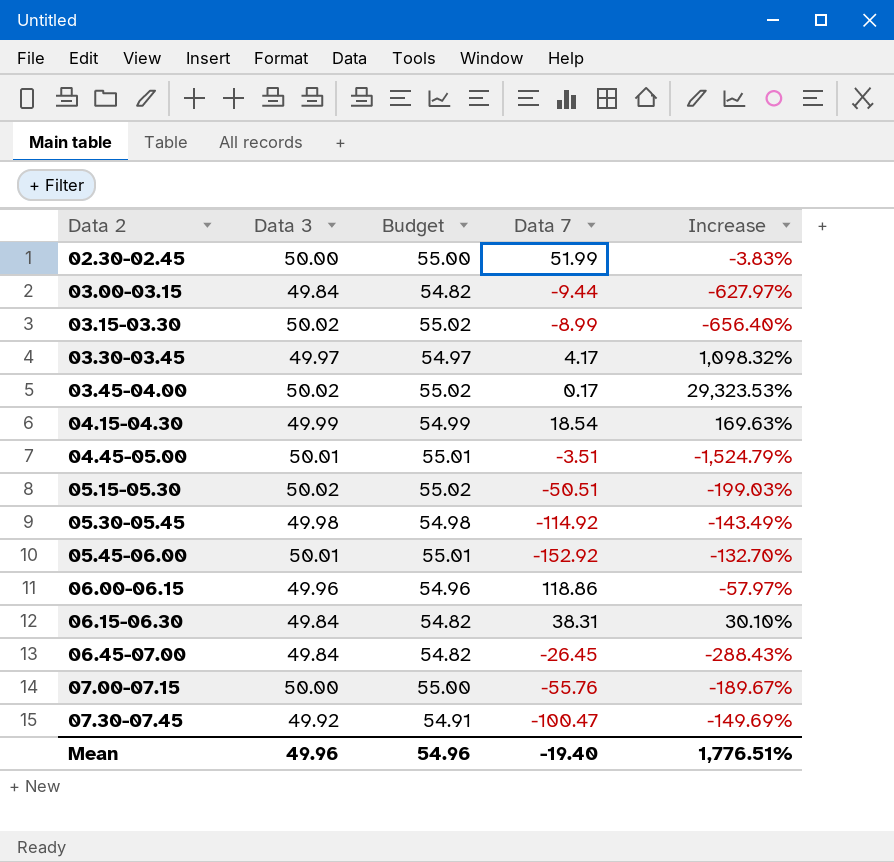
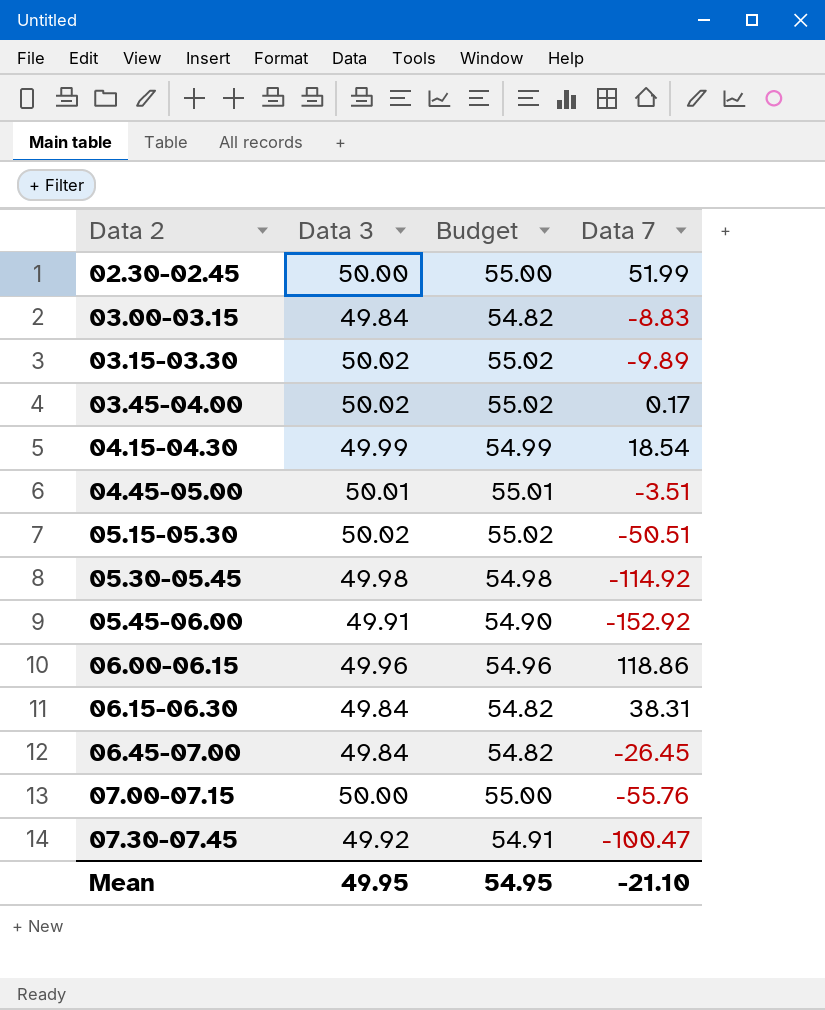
column Increase | formula: ([Data 3] - [Data 7]) / [Data 7] -> none
row 03.30-03.45: 49.97 | 54.97 | 4.17 | 1,098.32% -> none
03.00-03.15 | Data 7: -9.44 -> -8.83
03.15-03.30 | Data 7: -8.99 -> -9.89
05.45-06.00 | Data 3: 50.01 -> 49.91
05.45-06.00 | Budget: 55.01 -> 54.90
Mean | Data 3: 49.96 -> 49.95
Mean | Budget: 54.96 -> 54.95
Mean | Data 7: -19.40 -> -21.10

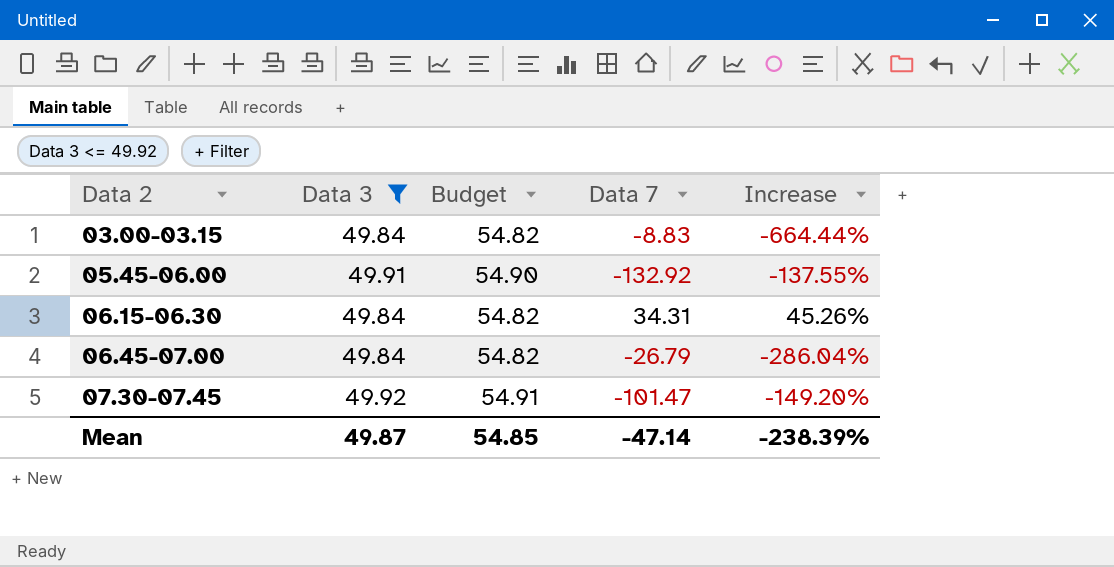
filter: none -> Data 3 <= 49.92
column Increase | formula: none -> ([Data 3] - [Data 7]) / [Data 7]
05.45-06.00 | Data 7: -152.92 -> -132.92
06.15-06.30 | Data 7: 38.31 -> 34.31
06.45-07.00 | Data 7: -26.45 -> -26.79
07.30-07.45 | Data 7: -100.47 -> -101.47
Mean | Data 3: 49.95 -> 49.87
Mean | Budget: 54.95 -> 54.85
Mean | Data 7: -21.10 -> -47.14

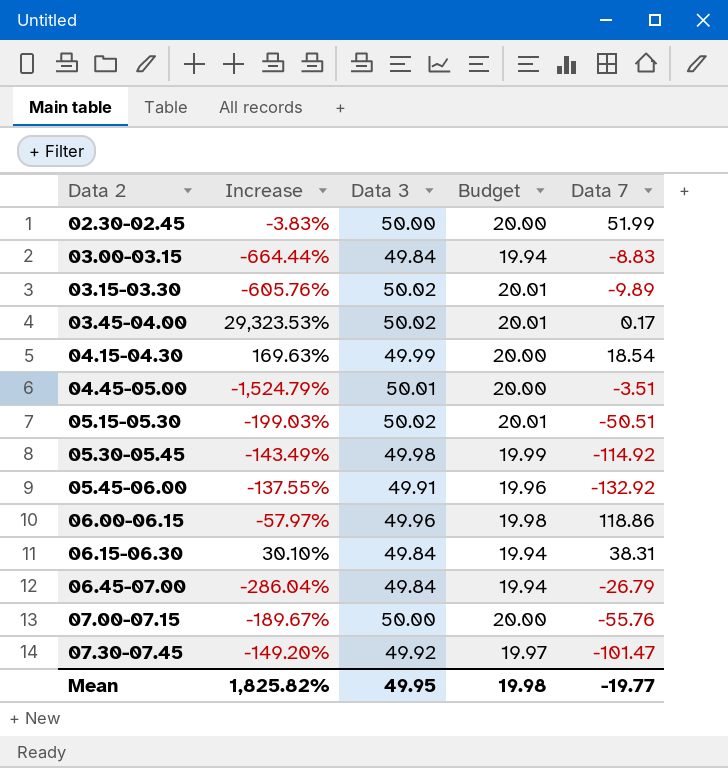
filter: Data 3 <= 49.92 -> none
column Increase | position: 5 -> 2
column Budget | formula: [Data 3] * 1.1 -> [Data 3] * 0.4
06.15-06.30 | Increase: 45.26% -> 30.10%
06.15-06.30 | Data 7: 34.31 -> 38.31
Mean | Increase: -238.39% -> 1,825.82%
Mean | Data 3: 49.87 -> 49.95
Mean | Budget: 54.85 -> 19.98
Mean | Data 7: -47.14 -> -19.77

